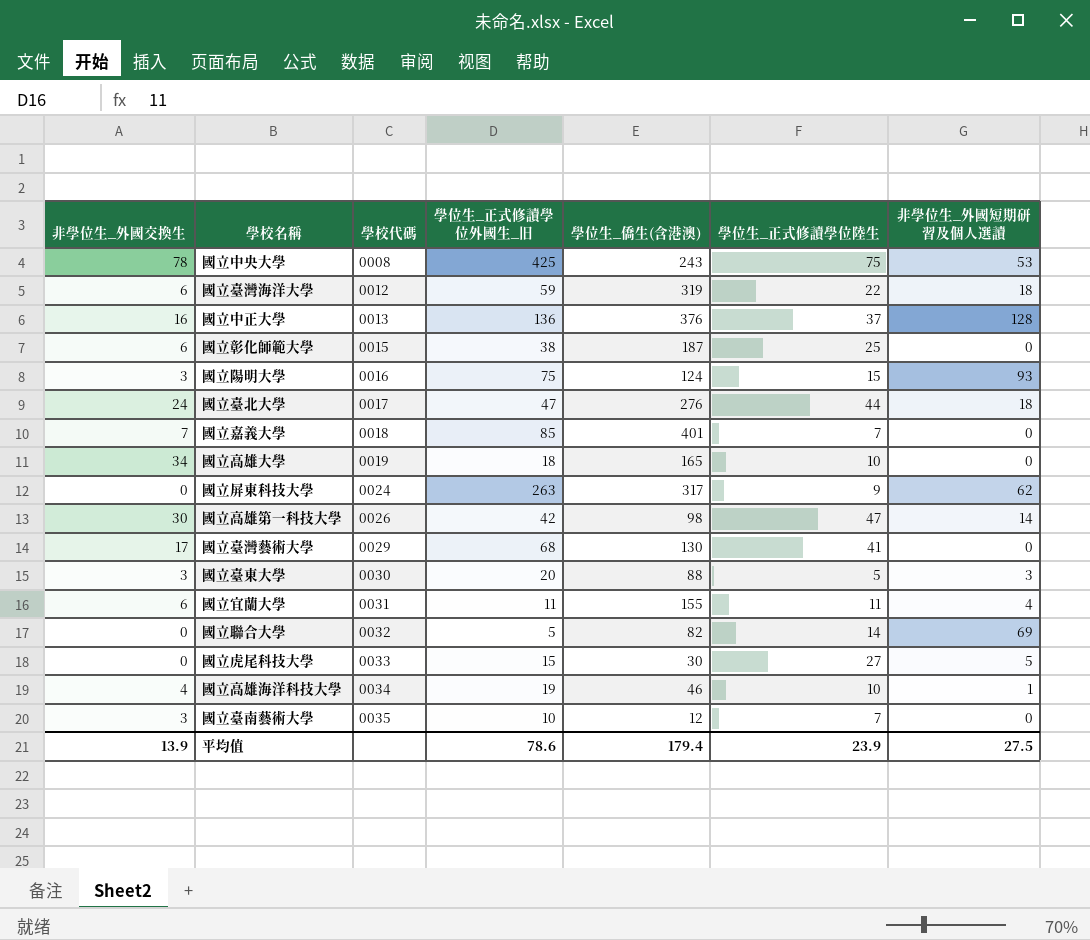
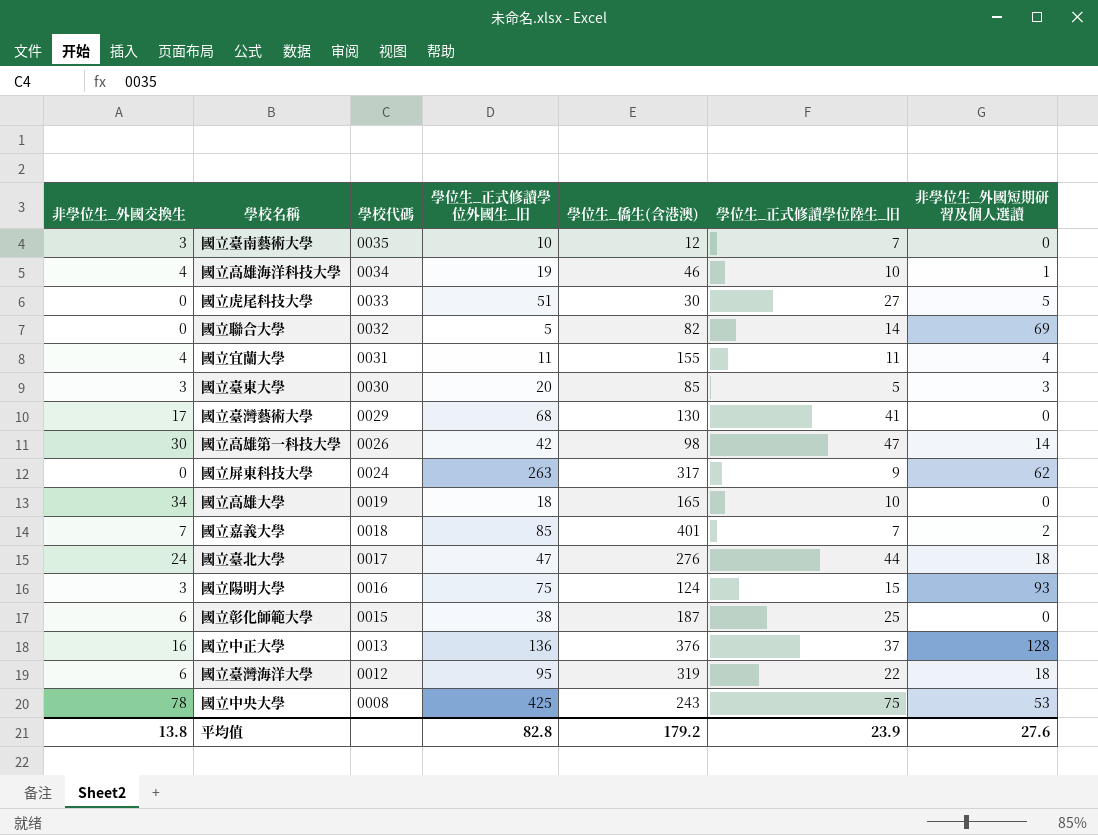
row order: 學校代碼 ascending -> 學校代碼 descending
column name: 學位生_正式修讀學位陸生 -> 學位生_正式修讀學位陸生_旧
國立虎尾科技大學 | 學位生_正式修讀學位外國生_旧: 15 -> 51
國立宜蘭大學 | 非學位生_外國交換生: 6 -> 4
國立臺東大學 | 學位生_僑生(含港澳): 88 -> 85
國立嘉義大學 | 非學位生_外國短期研習及個人選讀: 0 -> 2
國立臺灣海洋大學 | 學位生_正式修讀學位外國生_旧: 59 -> 95
平均值 | 非學位生_外國交換生: 13.9 -> 13.8
平均值 | 學位生_正式修讀學位外國生_旧: 78.6 -> 82.8
平均值 | 學位生_僑生(含港澳): 179.4 -> 179.2
平均值 | 非學位生_外國短期研習及個人選讀: 27.5 -> 27.6

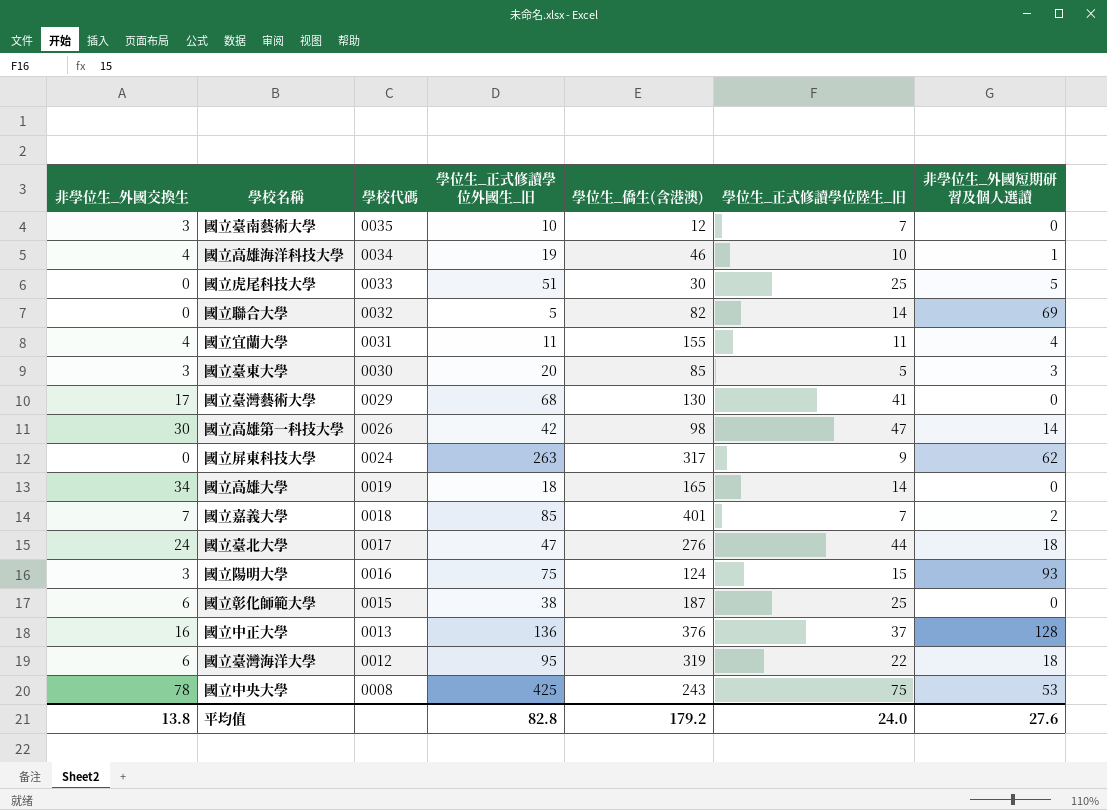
國立虎尾科技大學 | 學位生_正式修讀學位陸生_旧: 27 -> 25
國立高雄大學 | 學位生_正式修讀學位陸生_旧: 10 -> 14
平均值 | 學位生_正式修讀學位陸生_旧: 23.9 -> 24.0

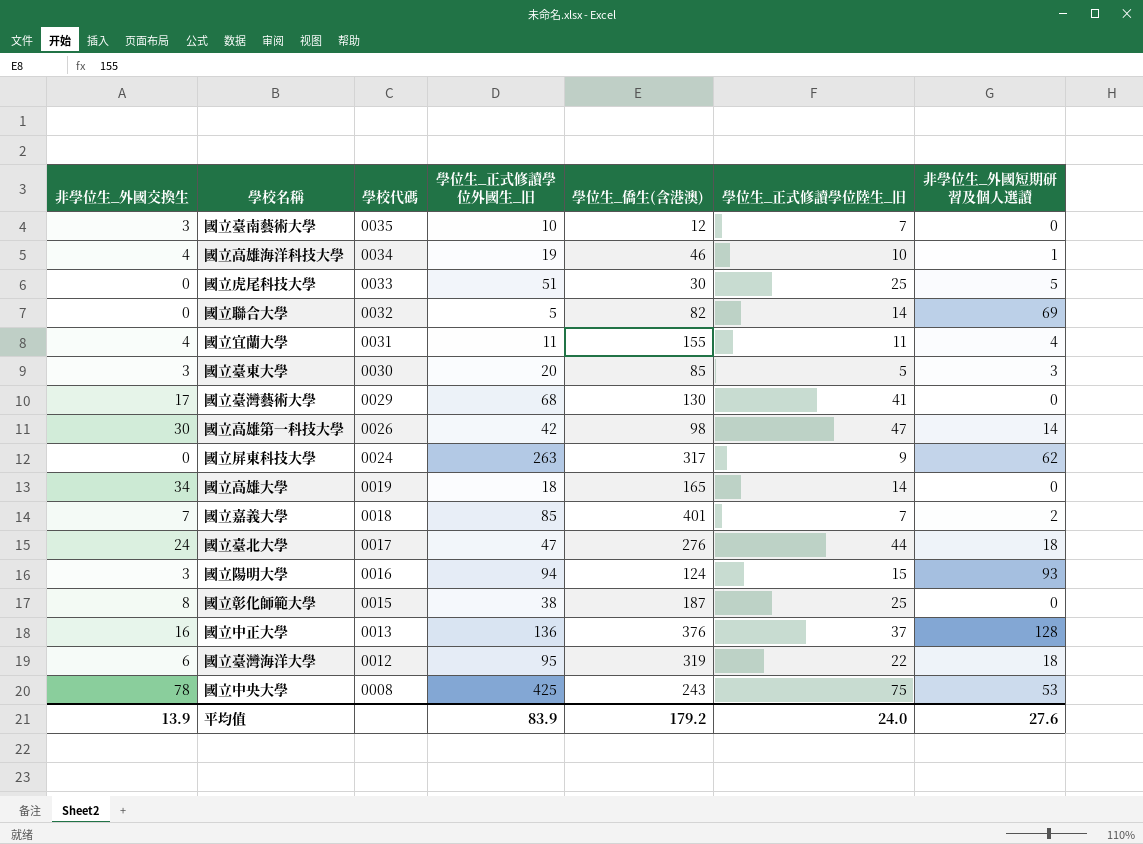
國立陽明大學 | 學位生_正式修讀學位外國生_旧: 75 -> 94
國立彰化師範大學 | 非學位生_外國交換生: 6 -> 8
平均值 | 非學位生_外國交換生: 13.8 -> 13.9
平均值 | 學位生_正式修讀學位外國生_旧: 82.8 -> 83.9

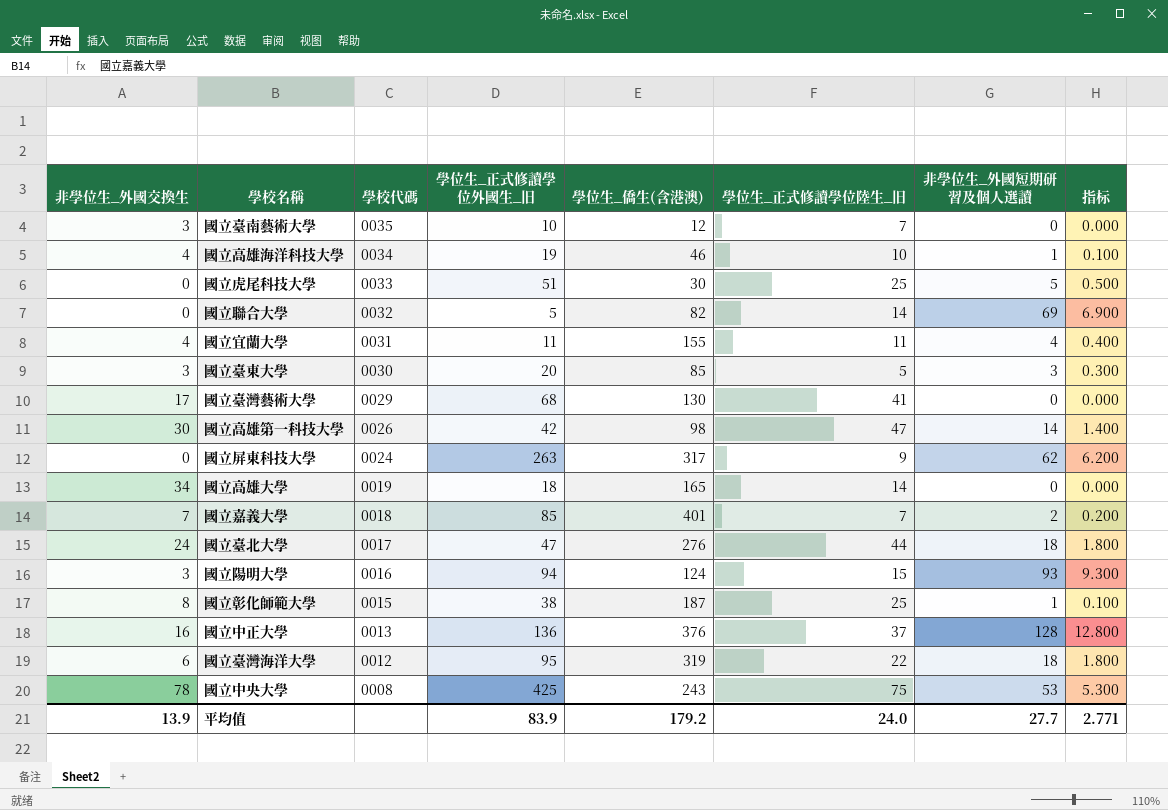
column 指标 | formula: none -> [非學位生_外國短期研習及個人選讀] * 0.1
國立彰化師範大學 | 非學位生_外國短期研習及個人選讀: 0 -> 1
平均值 | 非學位生_外國短期研習及個人選讀: 27.6 -> 27.7

